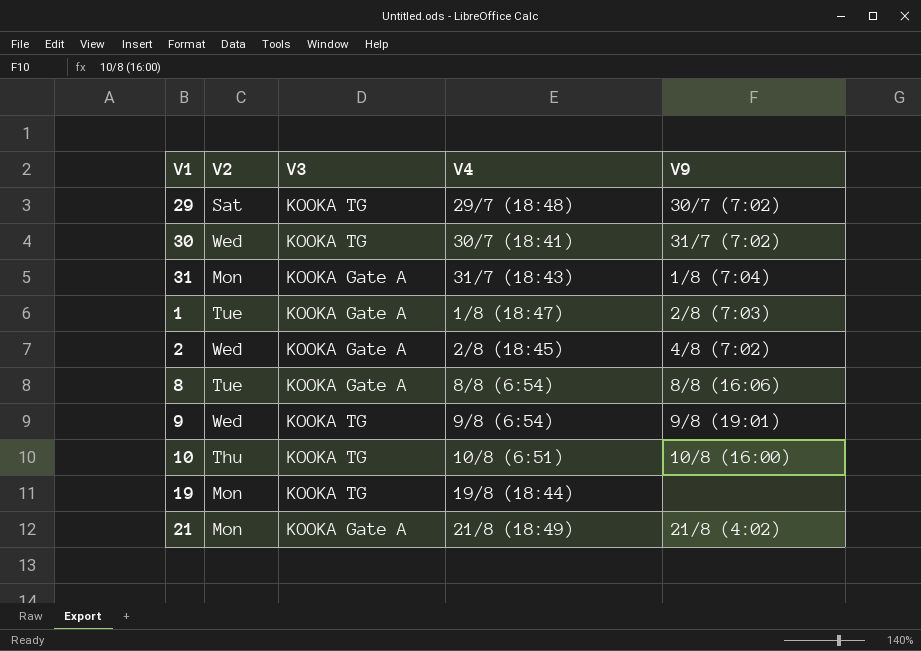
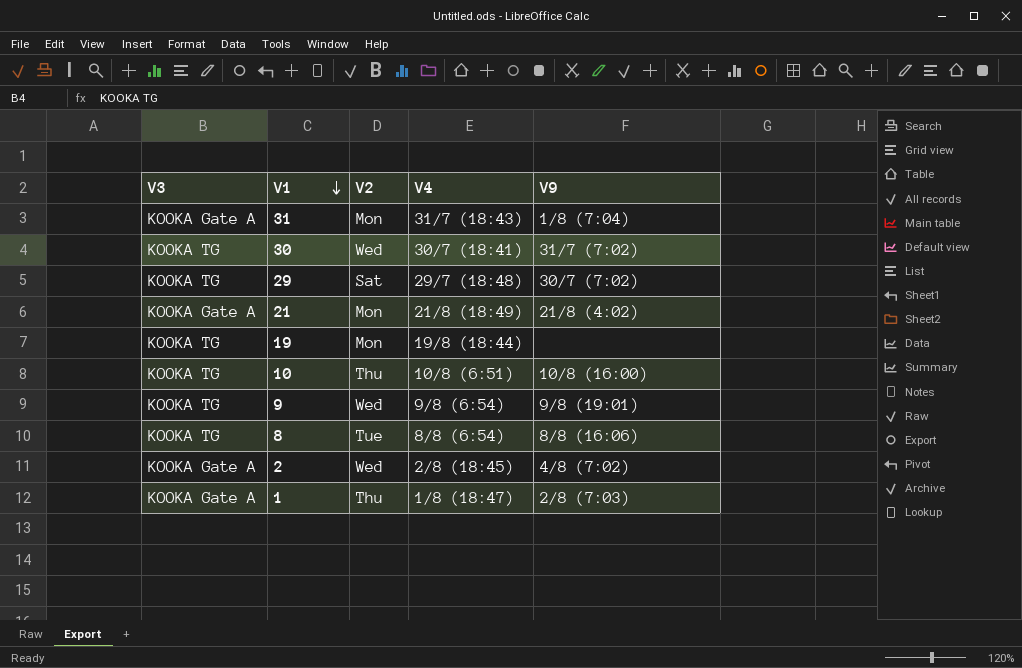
row order: none -> V1 descending
column V3 | position: 3 -> 1
8 | V3: KOOKA Gate A -> KOOKA TG
1 | V2: Tue -> Thu

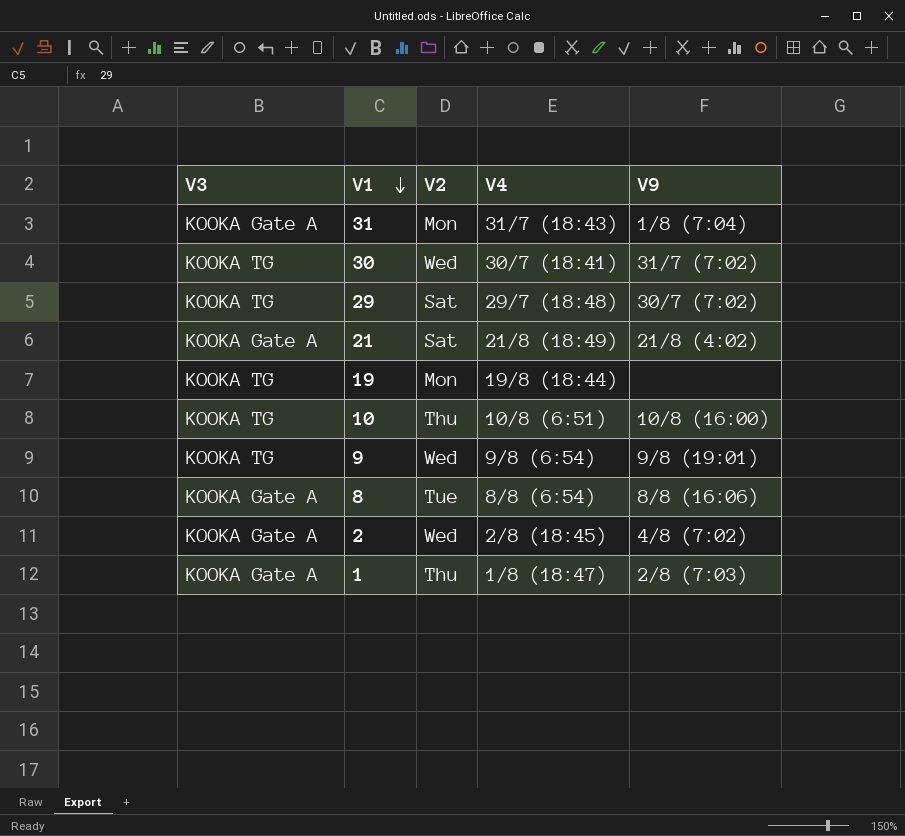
21 | V2: Mon -> Sat
8 | V3: KOOKA TG -> KOOKA Gate A

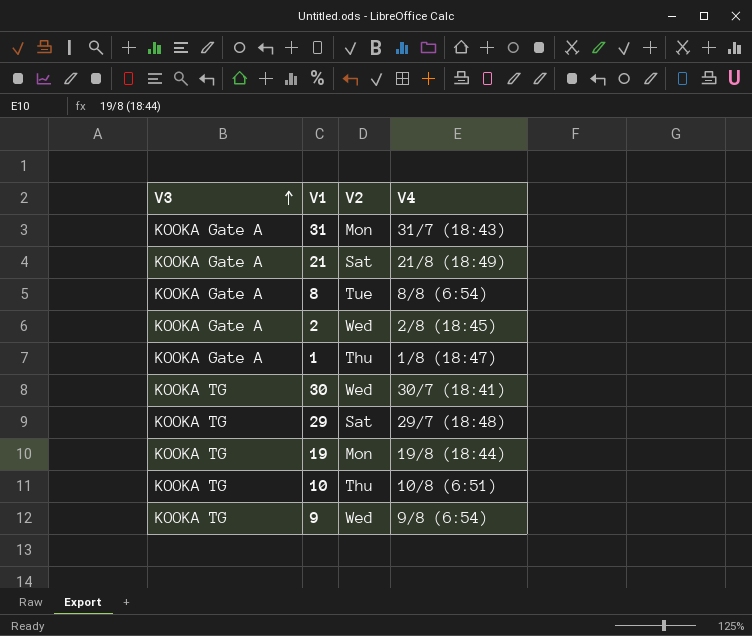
row order: V1 descending -> V3 ascending
column V9 | position: 5 -> none

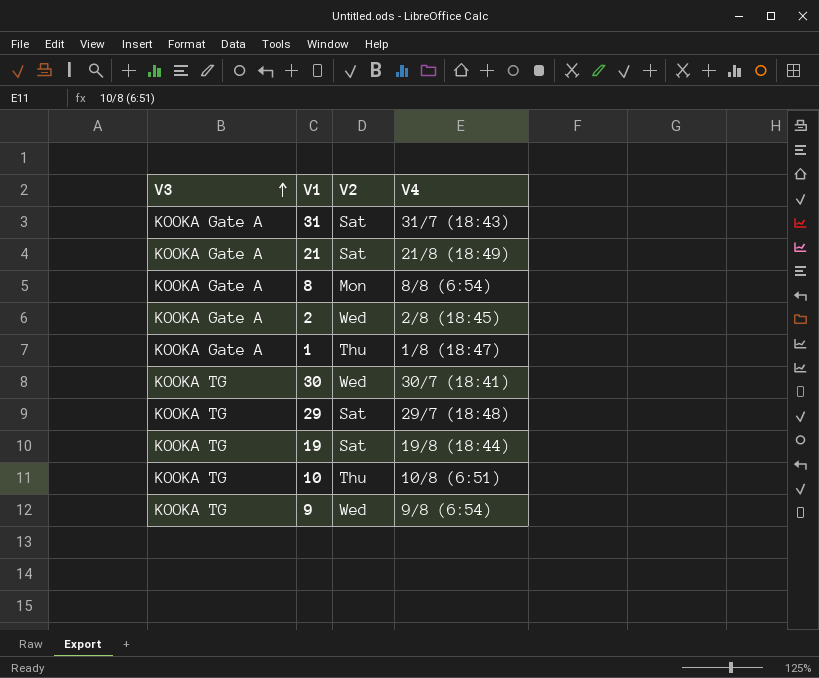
31 | V2: Mon -> Sat
8 | V2: Tue -> Mon
19 | V2: Mon -> Sat

